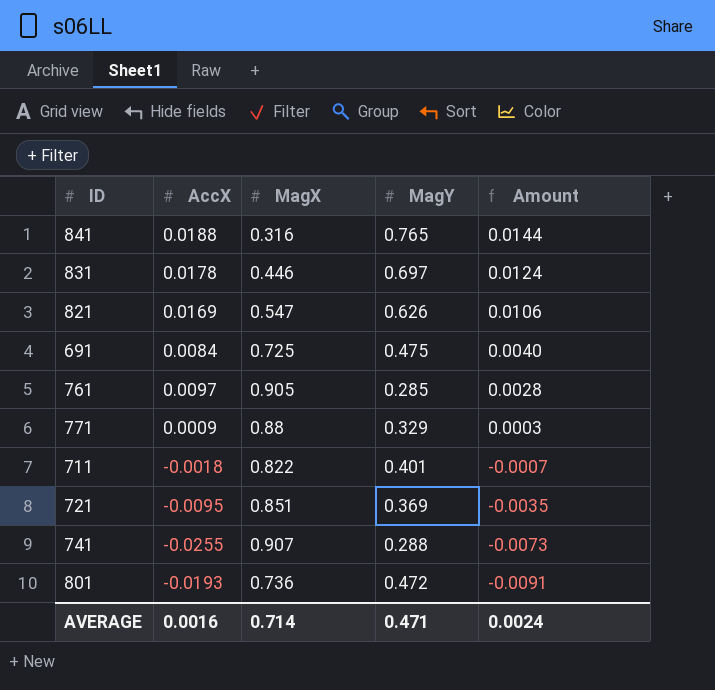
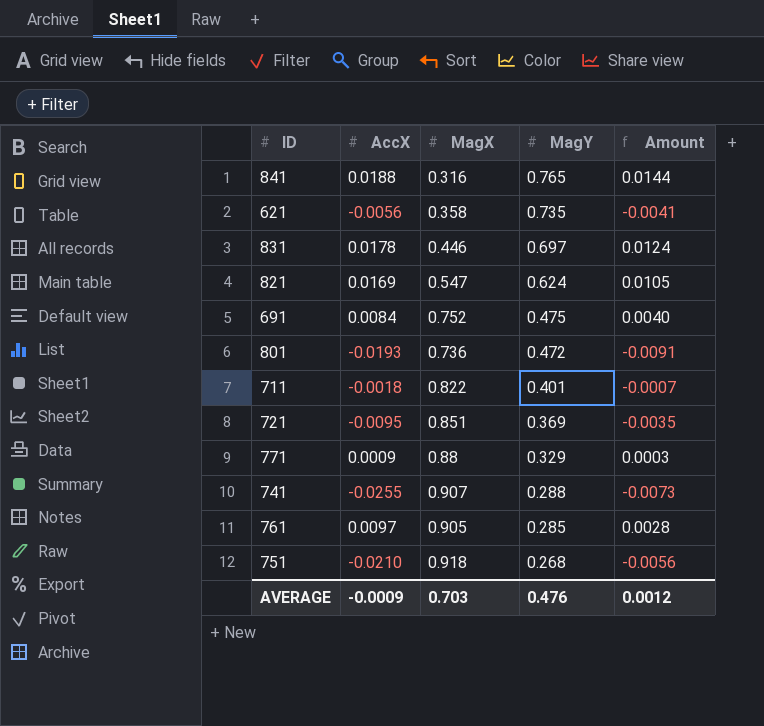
row order: Amount descending -> MagY descending
row 621: none -> -0.0056 | 0.358 | 0.735 | -0.0041
821 | MagY: 0.626 -> 0.624
821 | Amount: 0.0106 -> 0.0105
691 | MagX: 0.725 -> 0.752
row 751: none -> -0.0210 | 0.918 | 0.268 | -0.0056
AVERAGE | AccX: 0.0016 -> -0.0009
AVERAGE | MagX: 0.714 -> 0.703
AVERAGE | MagY: 0.471 -> 0.476
AVERAGE | Amount: 0.0024 -> 0.0012

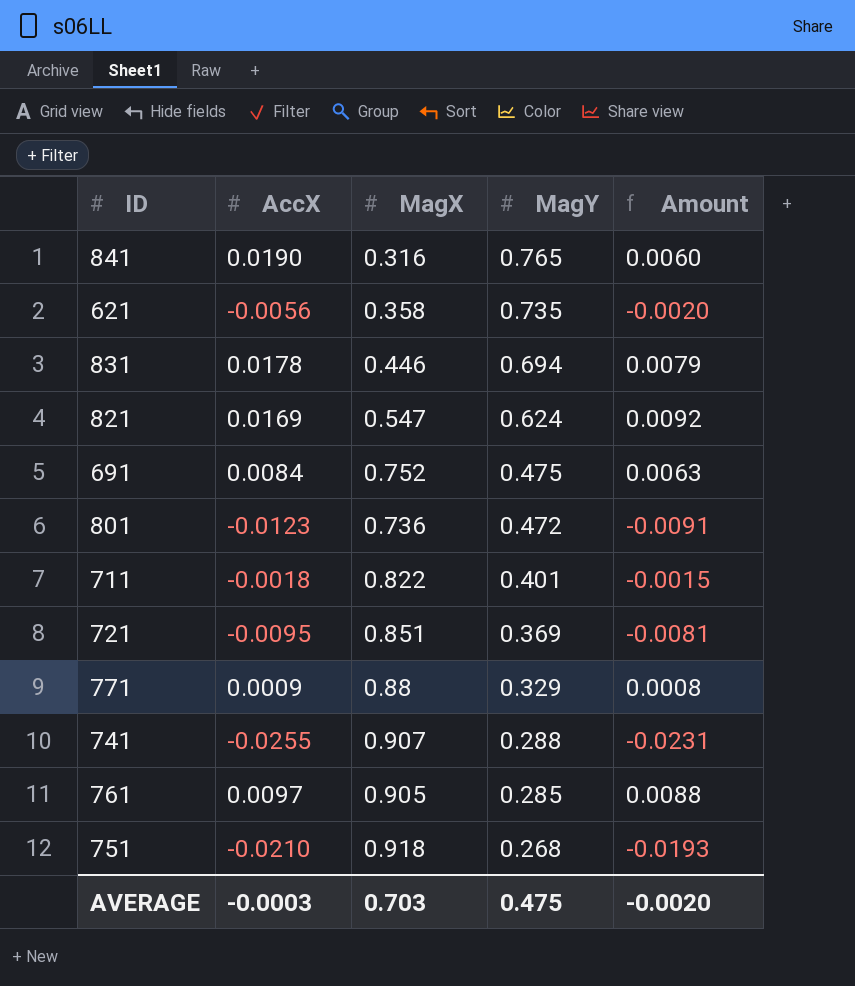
column Amount | formula: [AccX] * [MagY] -> [AccX] * [MagX]
841 | AccX: 0.0188 -> 0.0190
831 | MagY: 0.697 -> 0.694
801 | AccX: -0.0193 -> -0.0123
AVERAGE | AccX: -0.0009 -> -0.0003
AVERAGE | MagY: 0.476 -> 0.475
AVERAGE | Amount: 0.0012 -> -0.0020

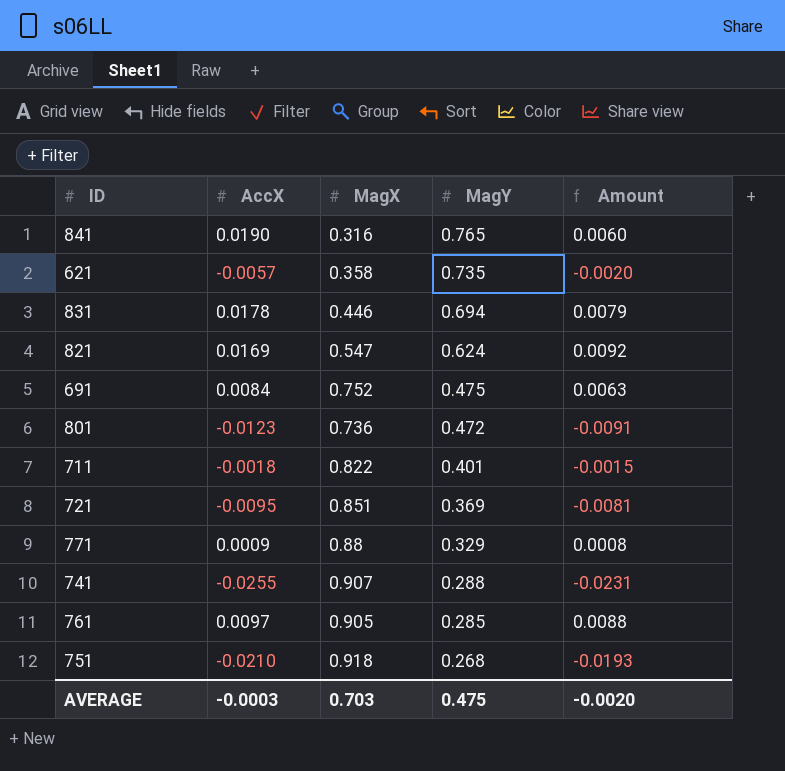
621 | AccX: -0.0056 -> -0.0057

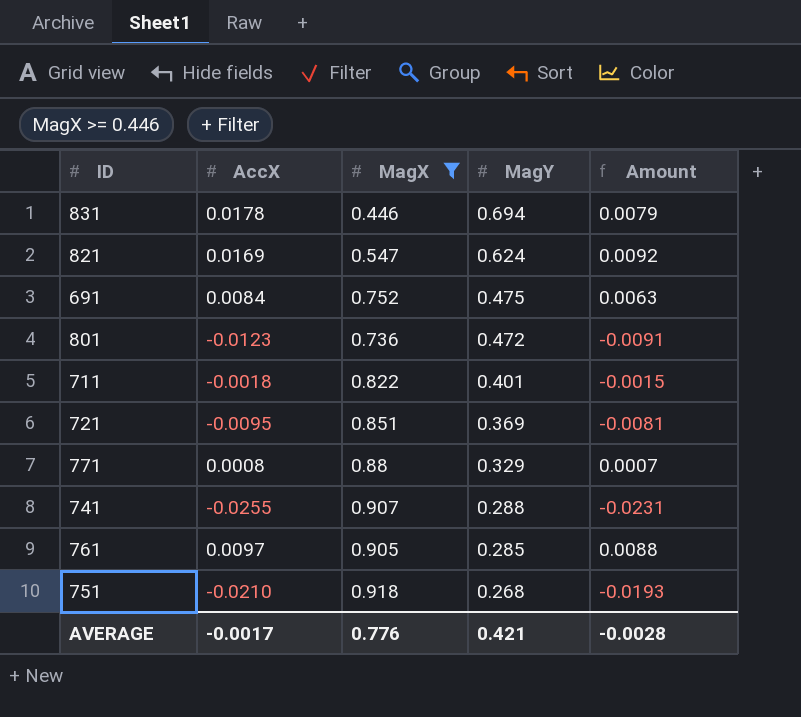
filter: none -> MagX >= 0.446
771 | AccX: 0.0009 -> 0.0008
771 | Amount: 0.0008 -> 0.0007
AVERAGE | AccX: -0.0003 -> -0.0017
AVERAGE | MagX: 0.703 -> 0.776
AVERAGE | MagY: 0.475 -> 0.421
AVERAGE | Amount: -0.0020 -> -0.0028

